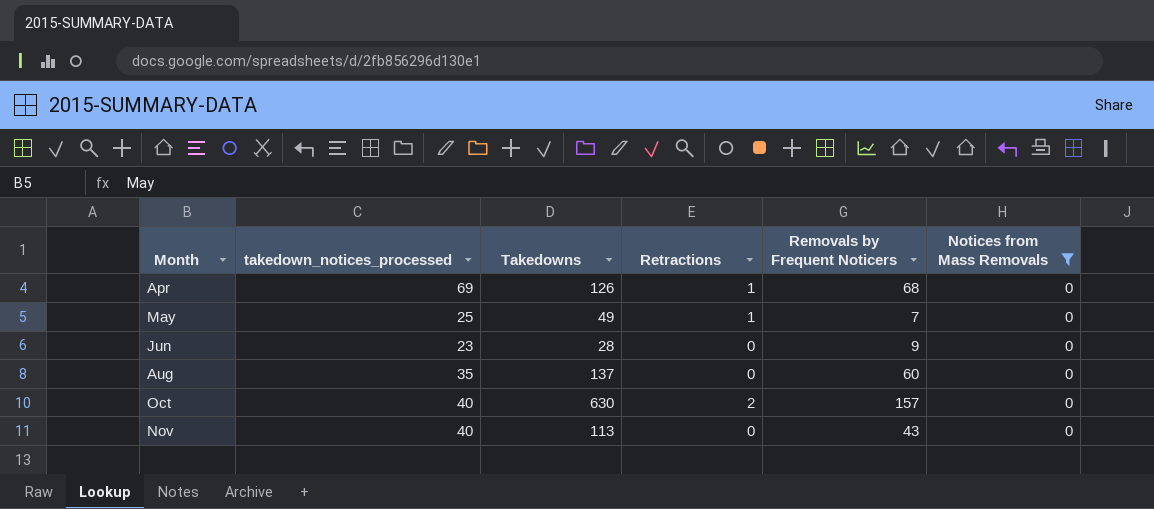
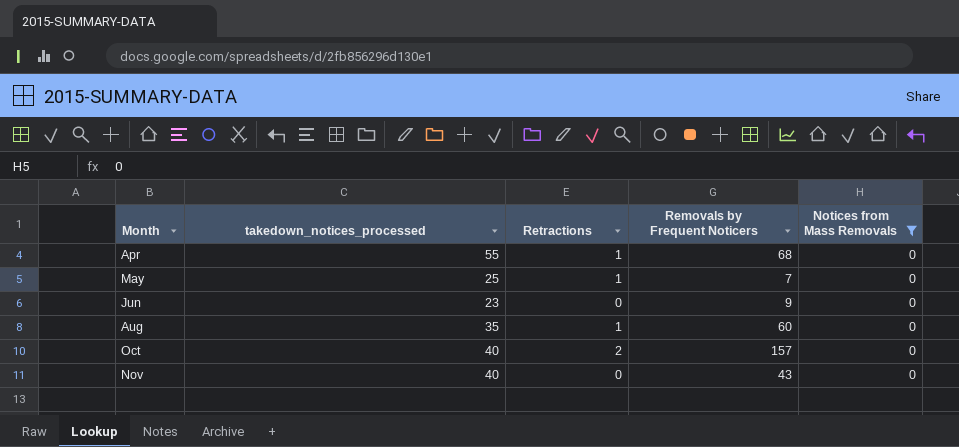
column Takedowns | position: 3 -> none
Apr | takedown_notices_processed: 69 -> 55
Aug | Retractions: 0 -> 1

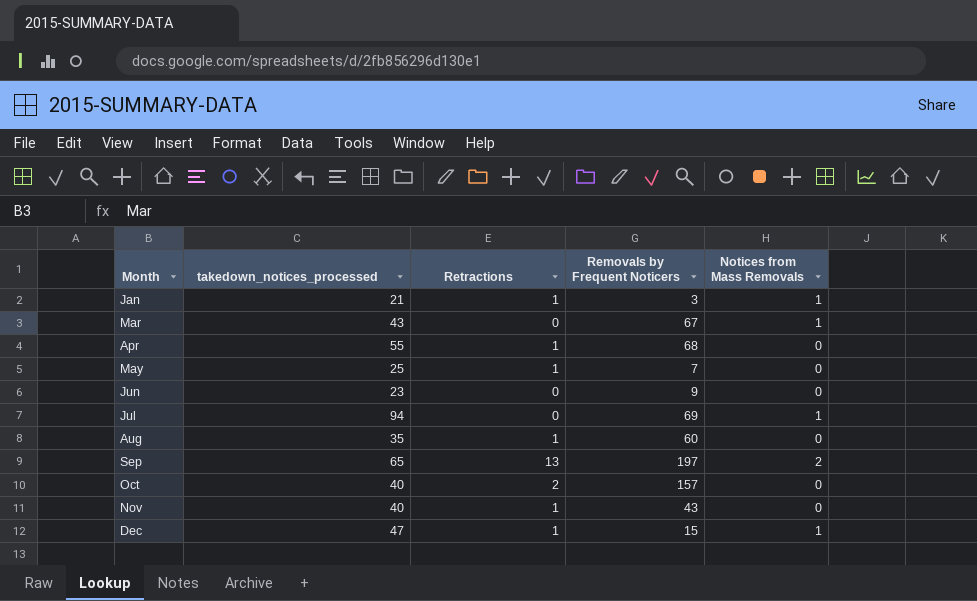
filter: Notices from Mass Removals = 0 -> none
Nov | Retractions: 0 -> 1

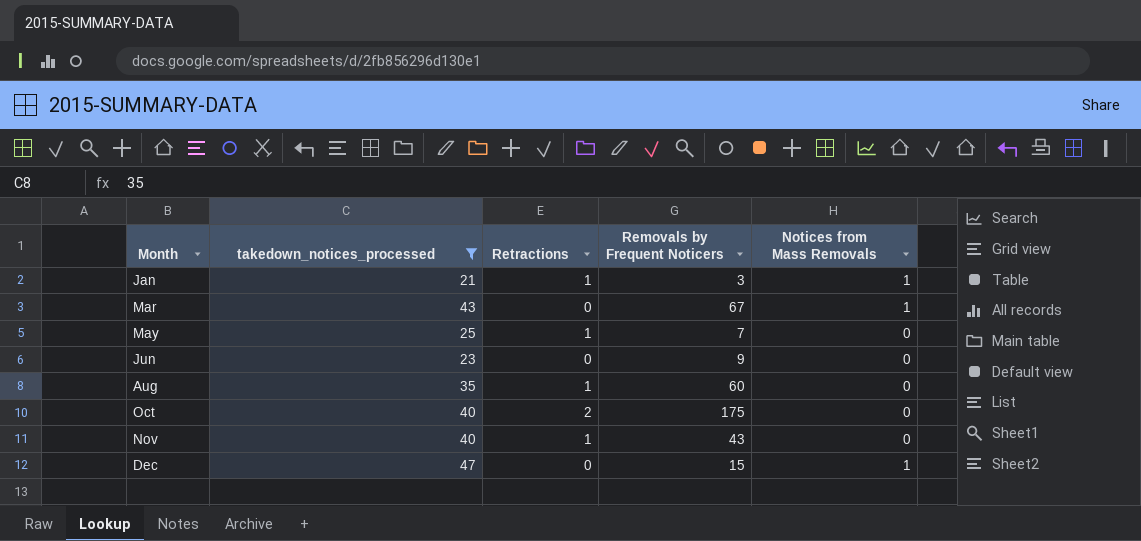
filter: none -> takedown_notices_processed <= 47
Oct | Removals by Frequent Noticers: 157 -> 175
Dec | Retractions: 1 -> 0

